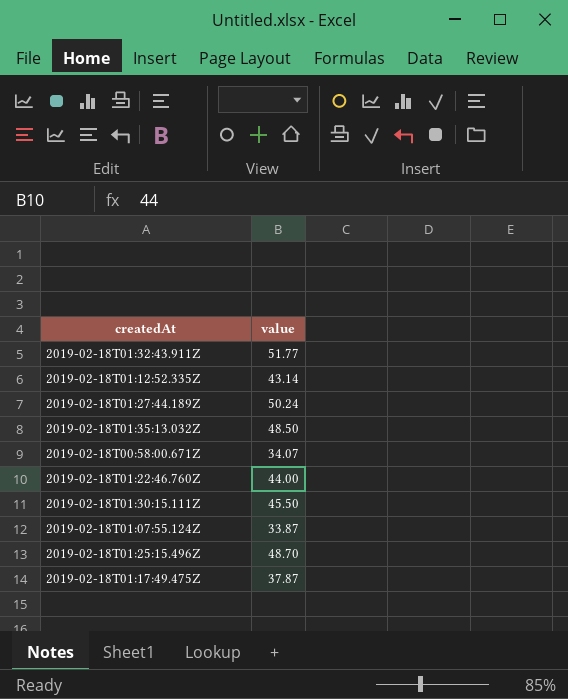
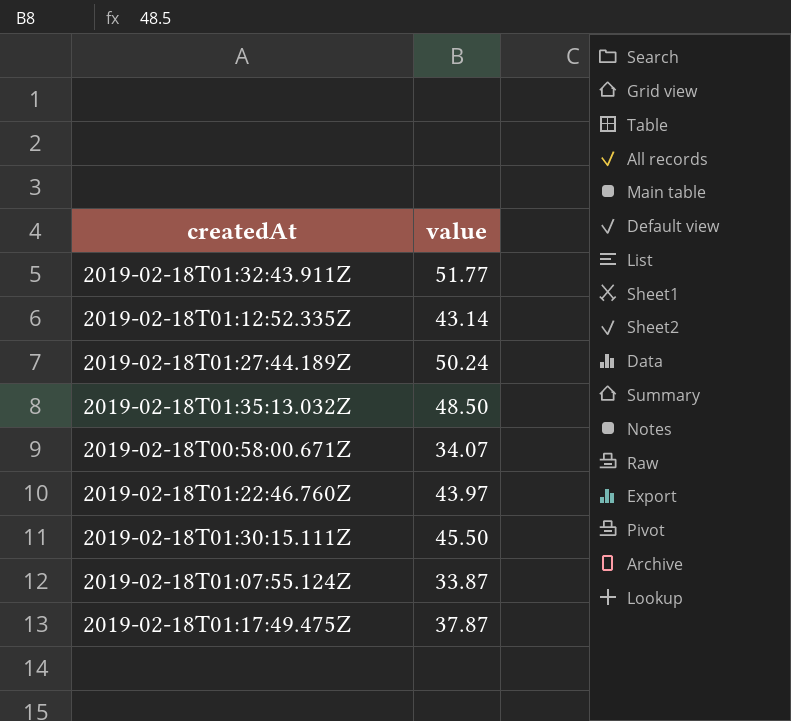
row 2019-02-18T01:25:15.496Z: 48.70 -> none
2019-02-18T01:22:46.760Z | value: 44.00 -> 43.97

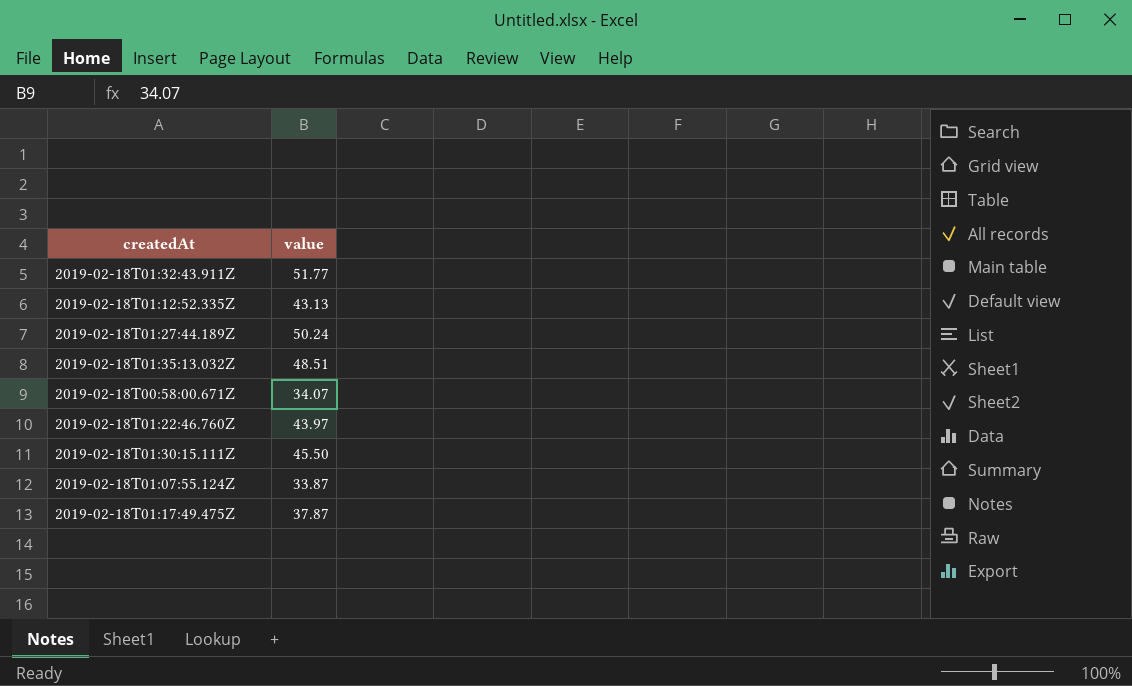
2019-02-18T01:12:52.335Z | value: 43.14 -> 43.13
2019-02-18T01:35:13.032Z | value: 48.50 -> 48.51

